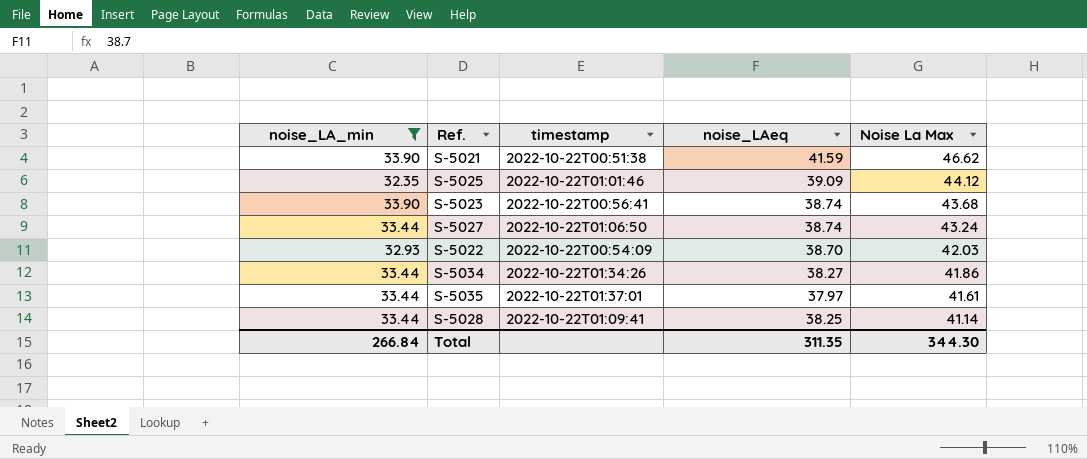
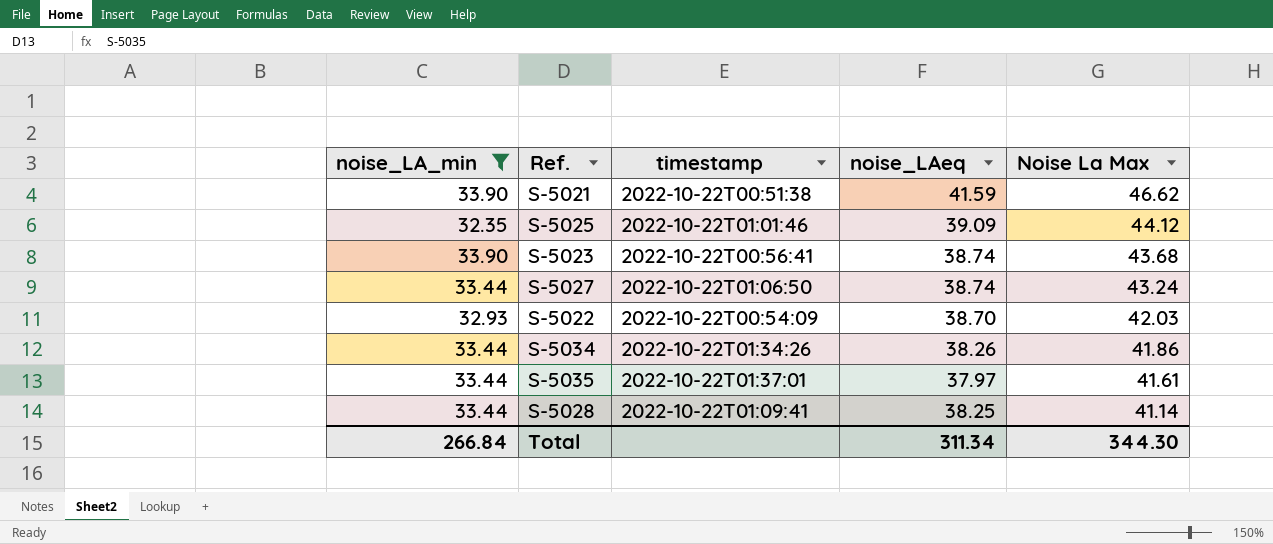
S-5034 | noise_LAeq: 38.27 -> 38.26
Total | noise_LAeq: 311.35 -> 311.34

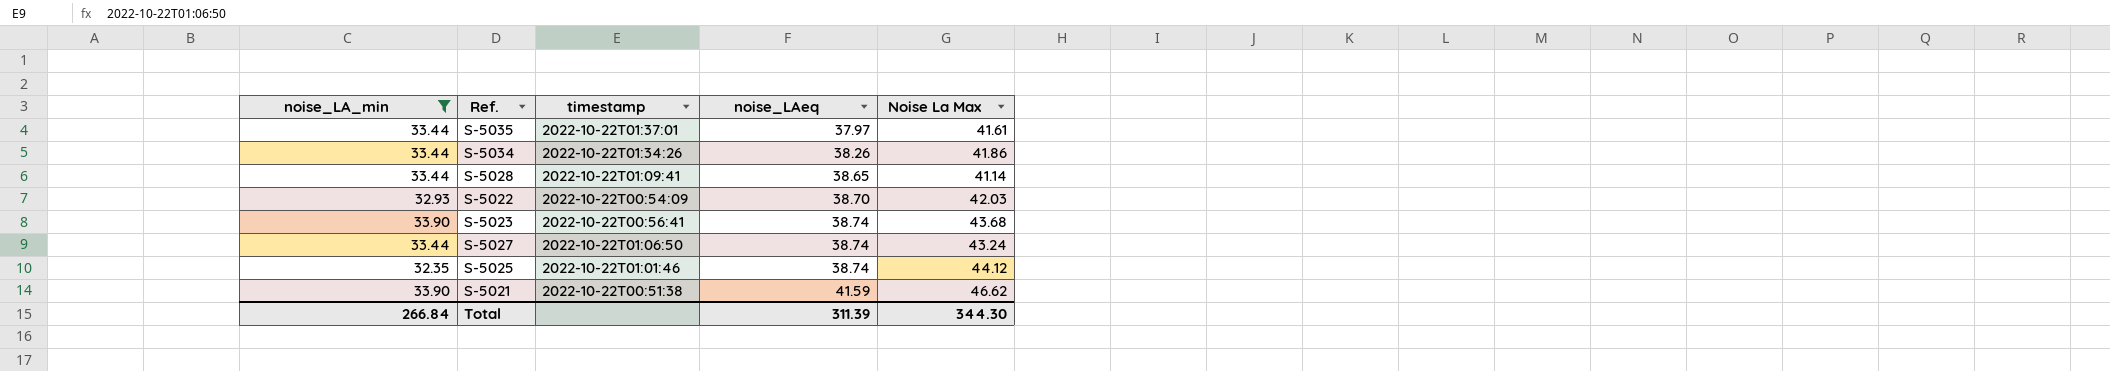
row order: Noise La Max descending -> noise_LAeq ascending
S-5028 | noise_LAeq: 38.25 -> 38.65
S-5025 | noise_LAeq: 39.09 -> 38.74
Total | noise_LAeq: 311.34 -> 311.39

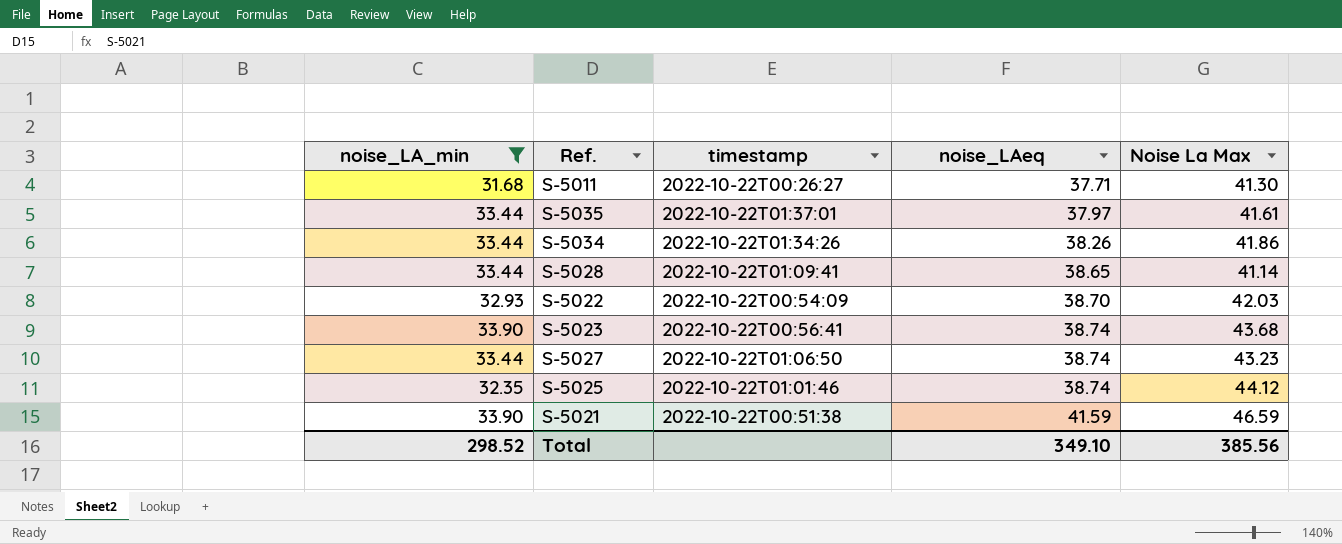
row S-5011: none -> 31.68 | 2022-10-22T00:26:27 | 37.71 | 41.30
S-5027 | Noise La Max: 43.24 -> 43.23
S-5021 | Noise La Max: 46.62 -> 46.59
Total | noise_LA_min: 266.84 -> 298.52
Total | noise_LAeq: 311.39 -> 349.10
Total | Noise La Max: 344.30 -> 385.56

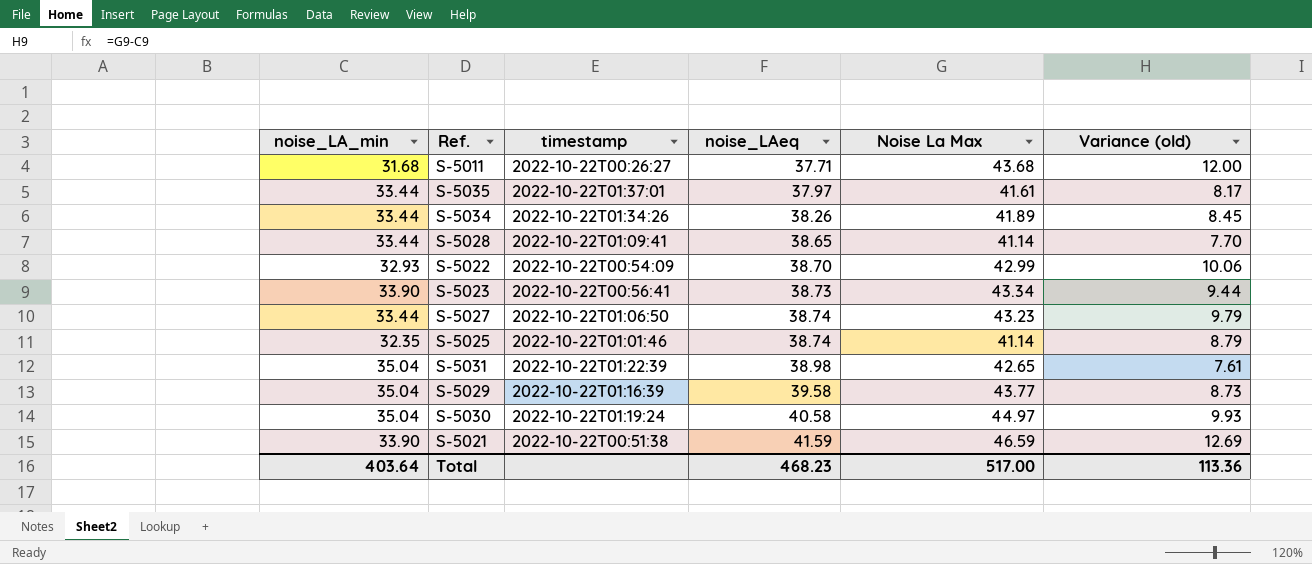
filter: noise_LA_min != 35.04 -> none
column Variance (old) | formula: none -> [Noise La Max] - [noise_LA_min]
S-5011 | Noise La Max: 41.30 -> 43.68
S-5034 | Noise La Max: 41.86 -> 41.89
S-5022 | Noise La Max: 42.03 -> 42.99
S-5023 | noise_LAeq: 38.74 -> 38.73
S-5023 | Noise La Max: 43.68 -> 43.34
S-5025 | Noise La Max: 44.12 -> 41.14
Total | noise_LA_min: 298.52 -> 403.64
Total | noise_LAeq: 349.10 -> 468.23
Total | Noise La Max: 385.56 -> 517.00

